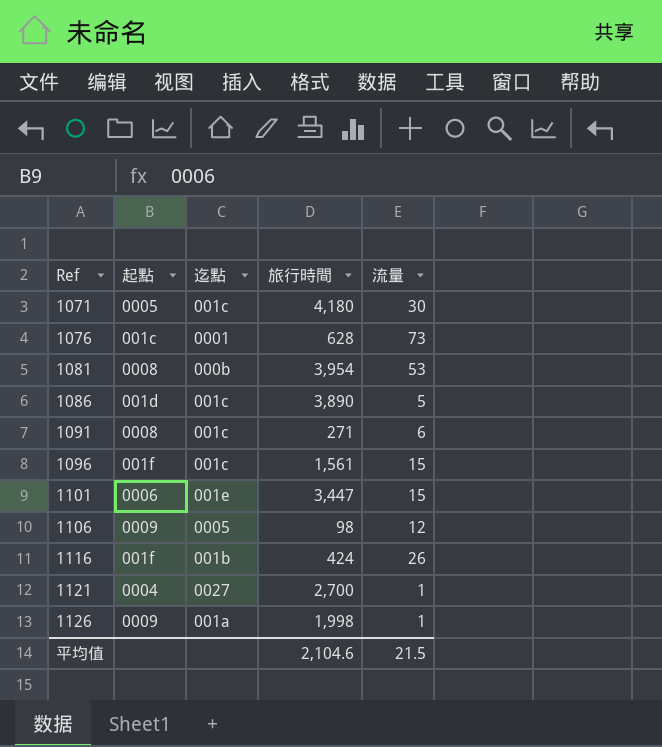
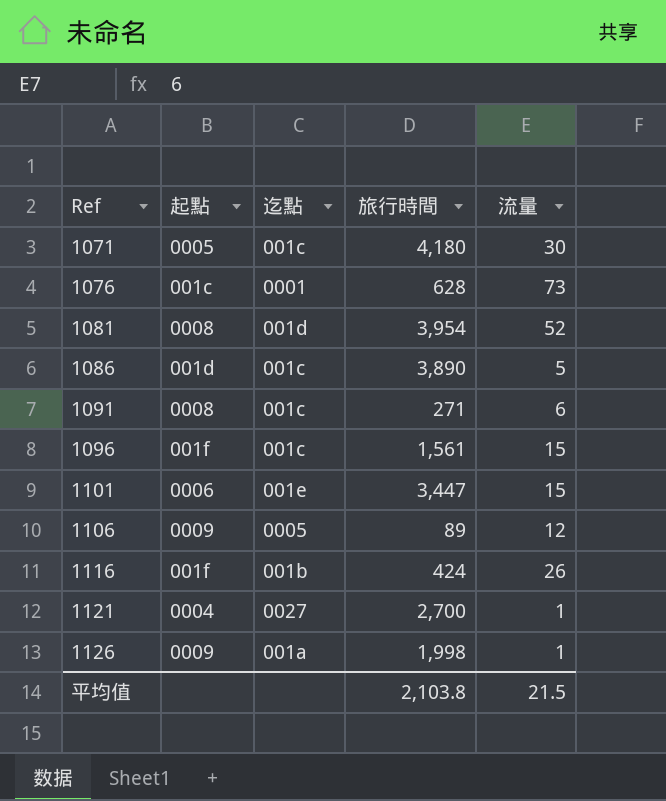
1081 | 迄點: 000b -> 001d
1081 | 流量: 53 -> 52
1106 | 旅行時間: 98 -> 89
平均值 | 旅行時間: 2,104.6 -> 2,103.8

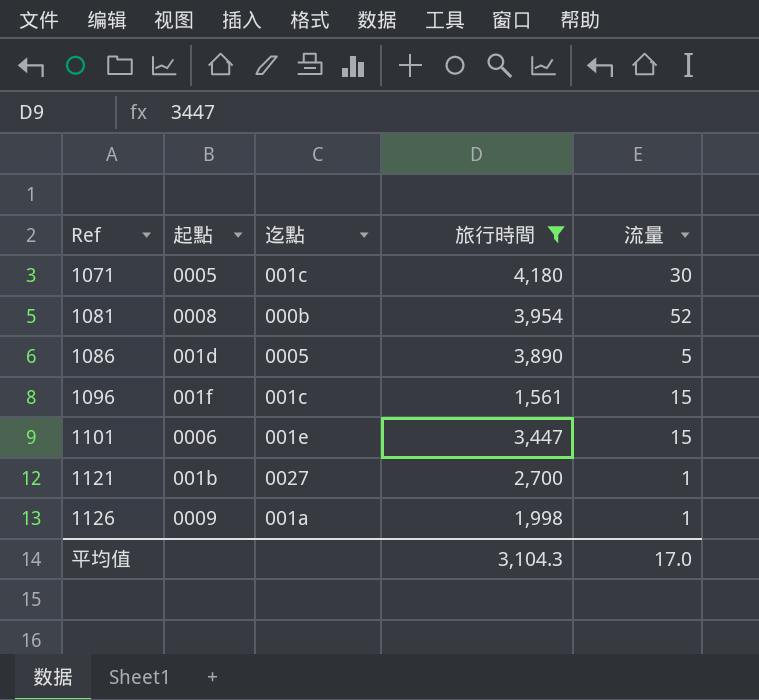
filter: none -> 旅行時間 >= 1,561
1081 | 迄點: 001d -> 000b
1086 | 迄點: 001c -> 0005
1121 | 起點: 0004 -> 001b
平均值 | 旅行時間: 2,103.8 -> 3,104.3
平均值 | 流量: 21.5 -> 17.0

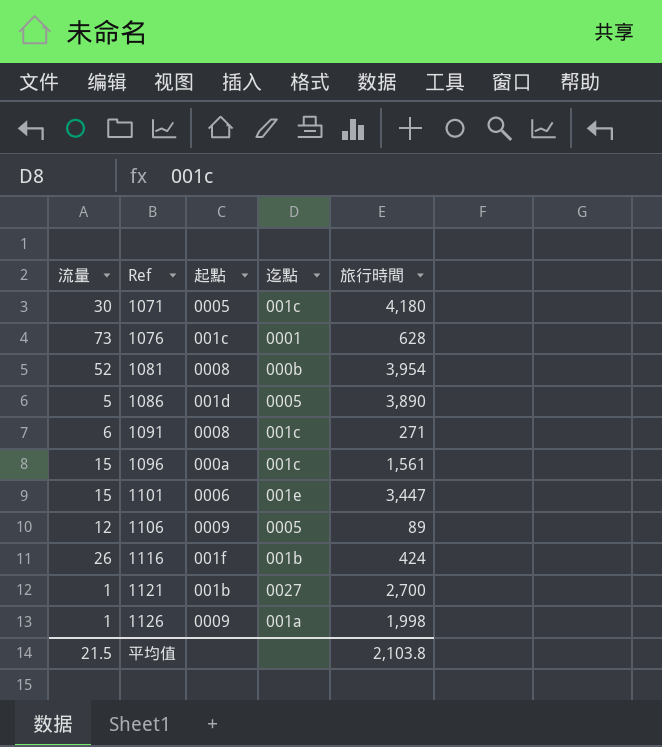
filter: 旅行時間 >= 1,561 -> none
column 流量 | position: 5 -> 1
1096 | 起點: 001f -> 000a
平均值 | 流量: 17.0 -> 21.5
平均值 | 旅行時間: 3,104.3 -> 2,103.8

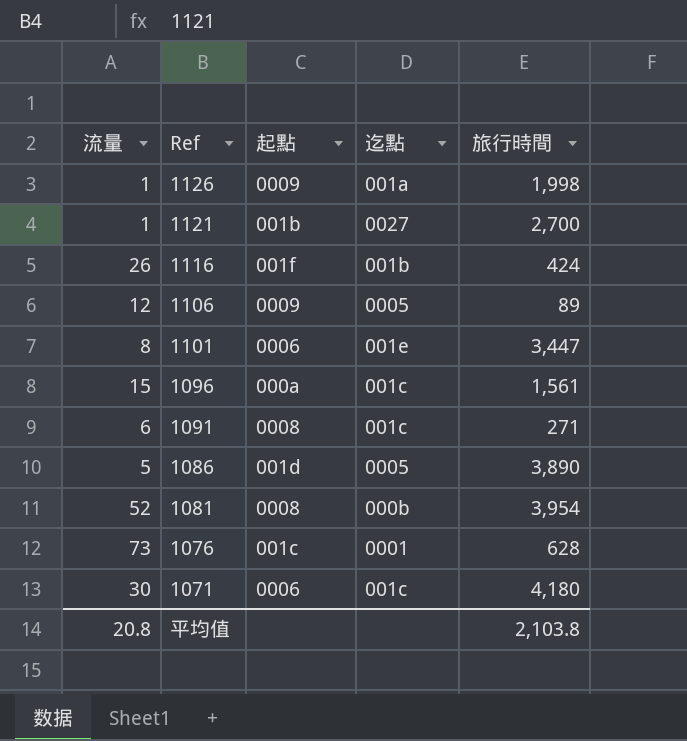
row order: Ref ascending -> Ref descending
1101 | 流量: 15 -> 8
1071 | 起點: 0005 -> 0006
平均值 | 流量: 21.5 -> 20.8

